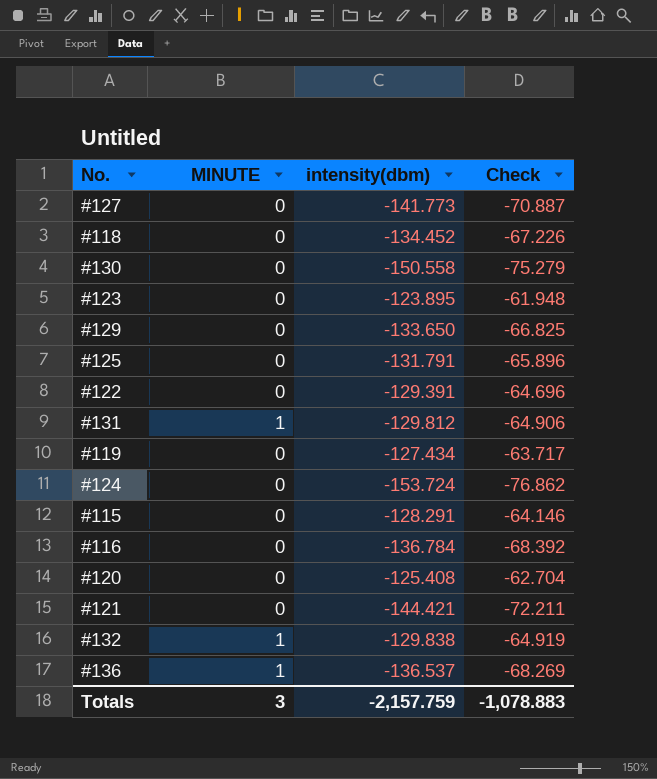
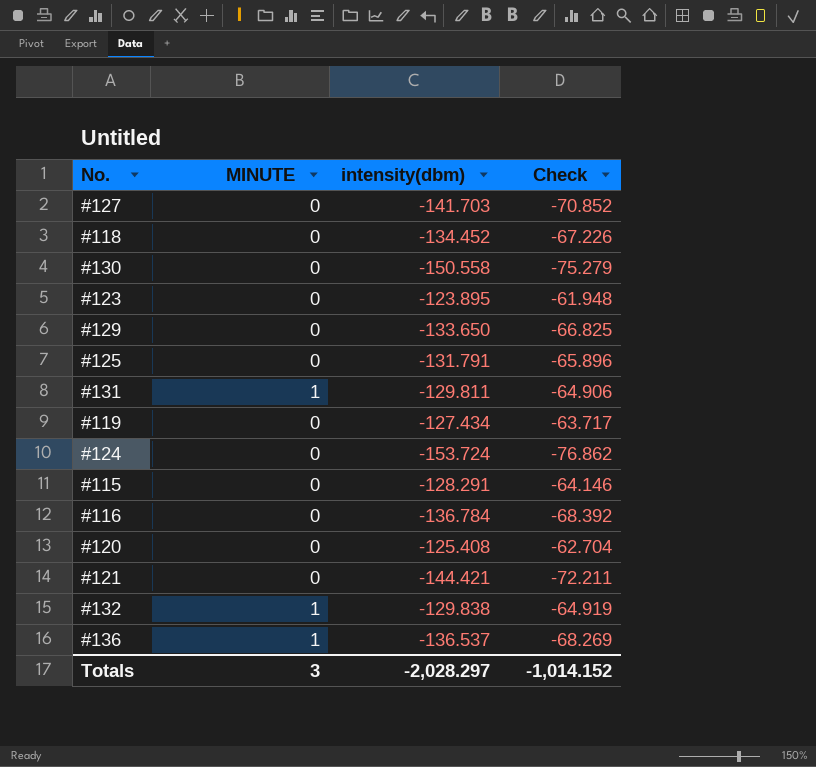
row #122: 0 | -129.391 | -64.696 -> none
#127 | intensity(dbm): -141.773 -> -141.703
#127 | Check: -70.887 -> -70.852
#131 | intensity(dbm): -129.812 -> -129.811
Totals | intensity(dbm): -2,157.759 -> -2,028.297
Totals | Check: -1,078.883 -> -1,014.152

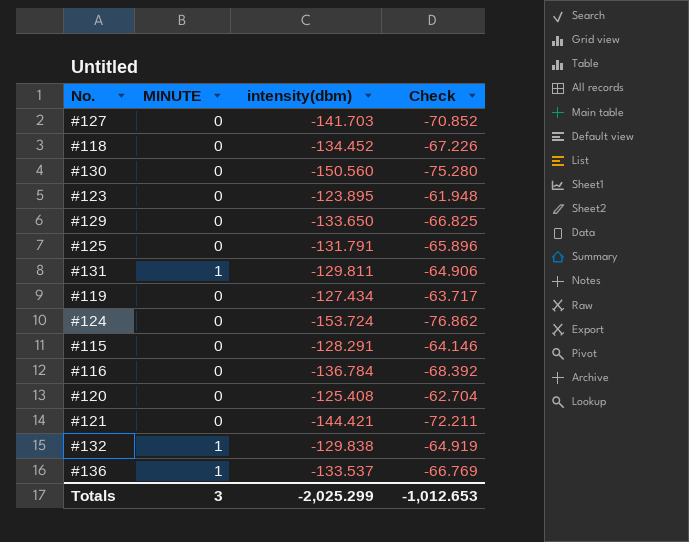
#130 | intensity(dbm): -150.558 -> -150.560
#130 | Check: -75.279 -> -75.280
#136 | intensity(dbm): -136.537 -> -133.537
#136 | Check: -68.269 -> -66.769
Totals | intensity(dbm): -2,028.297 -> -2,025.299
Totals | Check: -1,014.152 -> -1,012.653

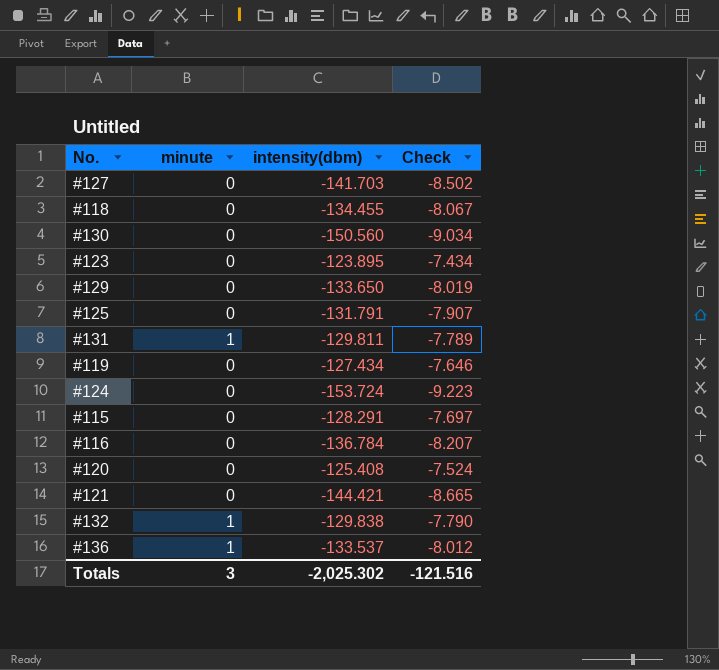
column name: MINUTE -> minute
column Check | formula: [intensity(dbm)] * 0.5 -> [intensity(dbm)] * 0.06
#118 | intensity(dbm): -134.452 -> -134.455
Totals | intensity(dbm): -2,025.299 -> -2,025.302
Totals | Check: -1,012.653 -> -121.516

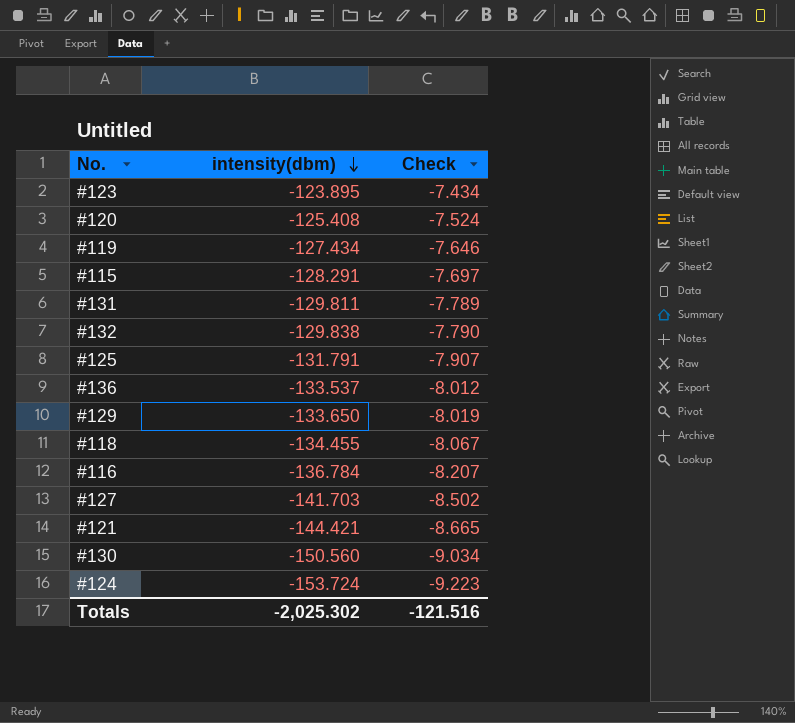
row order: none -> intensity(dbm) descending
column minute | position: 2 -> none

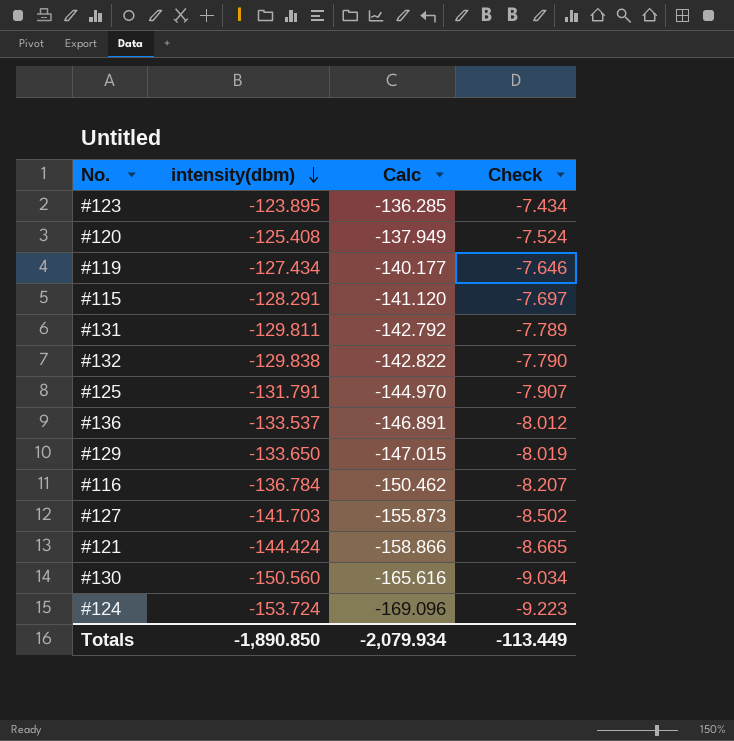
column Calc | formula: none -> [intensity(dbm)] * 1.1
row #118: -134.455 | -8.067 -> none
#121 | intensity(dbm): -144.421 -> -144.424
Totals | intensity(dbm): -2,025.302 -> -1,890.850
Totals | Check: -121.516 -> -113.449

